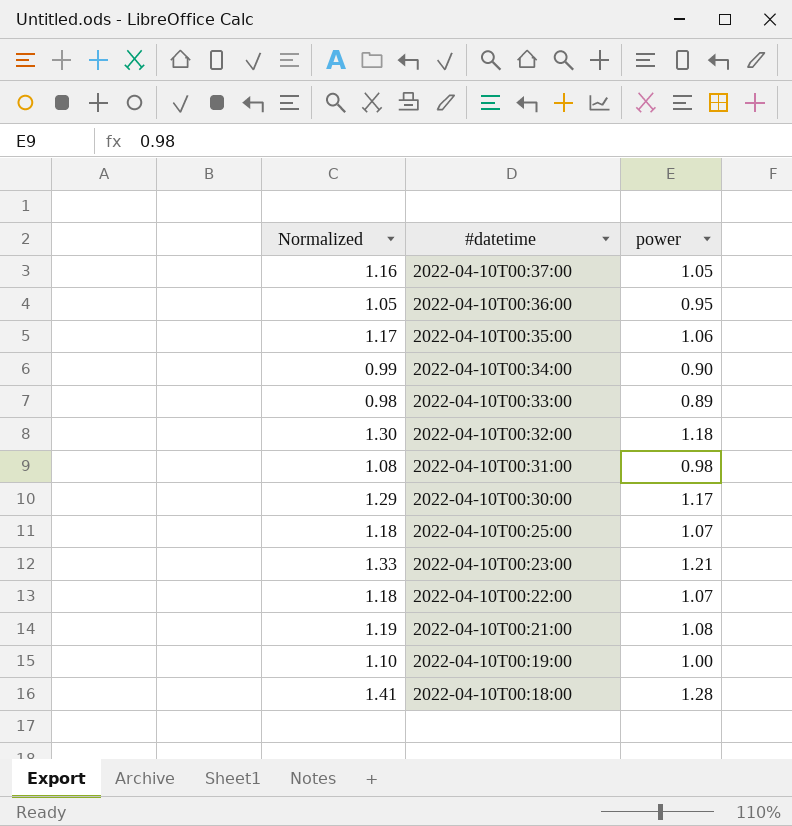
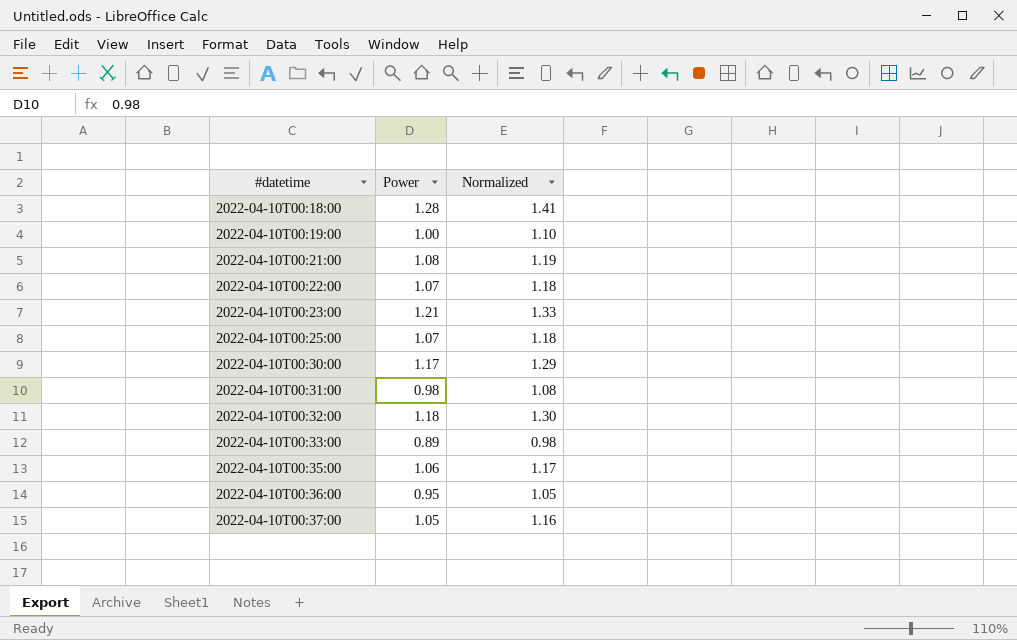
row order: #datetime descending -> #datetime ascending
column name: power -> Power
column Normalized | position: 1 -> 3
row 2022-04-10T00:34:00: 0.99 | 0.90 -> none

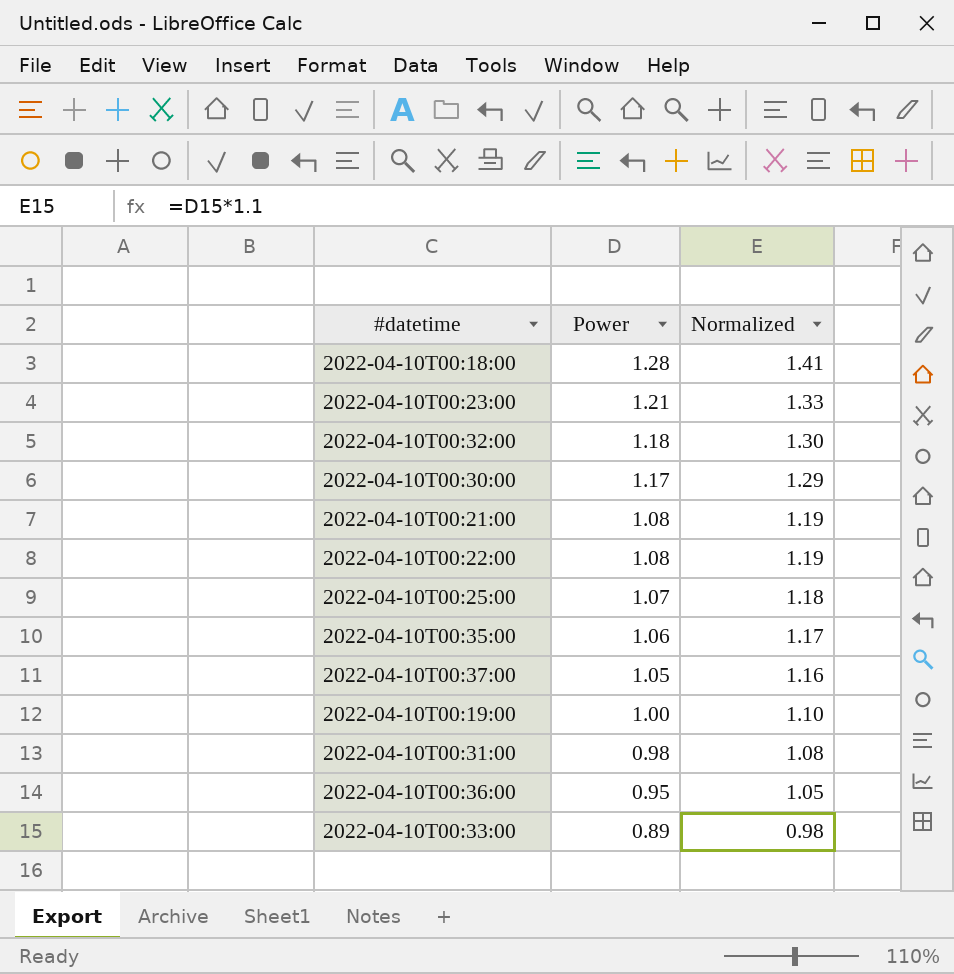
row order: #datetime ascending -> Power descending
2022-04-10T00:22:00 | Power: 1.07 -> 1.08
2022-04-10T00:22:00 | Normalized: 1.18 -> 1.19

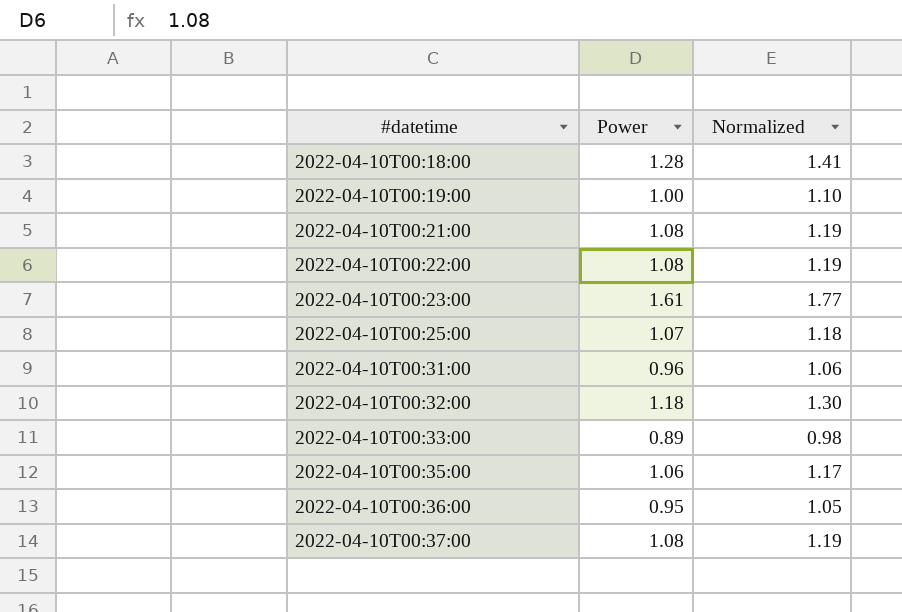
row order: Power descending -> #datetime ascending
row 2022-04-10T00:30:00: 1.17 | 1.29 -> none
2022-04-10T00:23:00 | Power: 1.21 -> 1.61
2022-04-10T00:23:00 | Normalized: 1.33 -> 1.77
2022-04-10T00:31:00 | Power: 0.98 -> 0.96
2022-04-10T00:31:00 | Normalized: 1.08 -> 1.06
2022-04-10T00:37:00 | Power: 1.05 -> 1.08
2022-04-10T00:37:00 | Normalized: 1.16 -> 1.19

